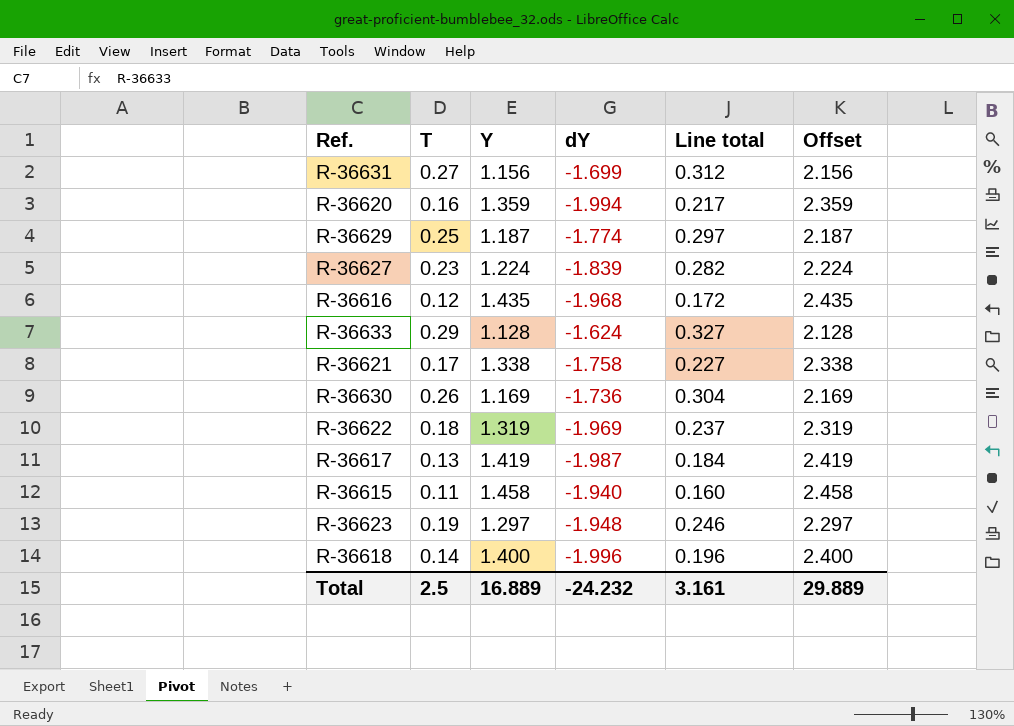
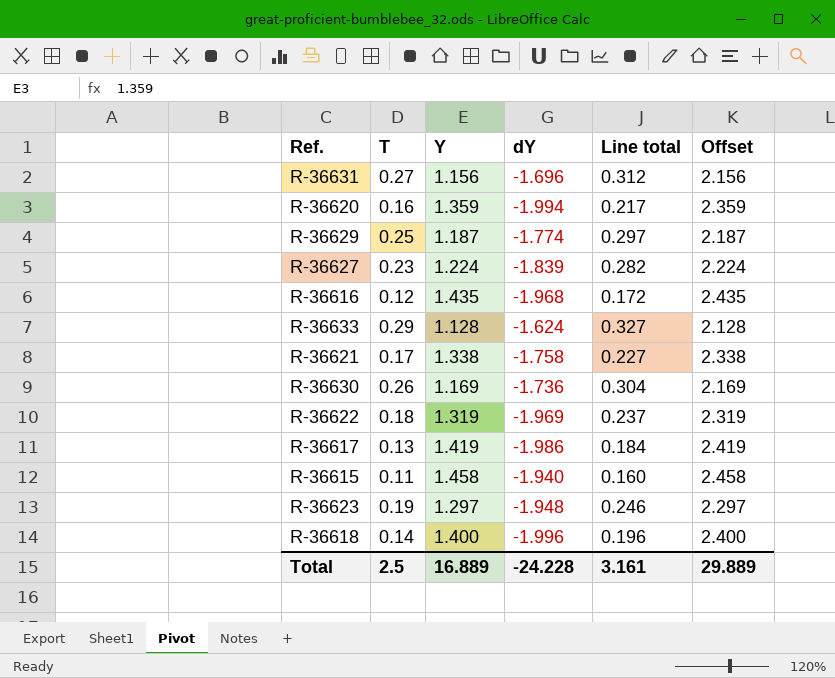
R-36631 | dY: -1.699 -> -1.696
R-36617 | dY: -1.987 -> -1.986
Total | dY: -24.232 -> -24.228

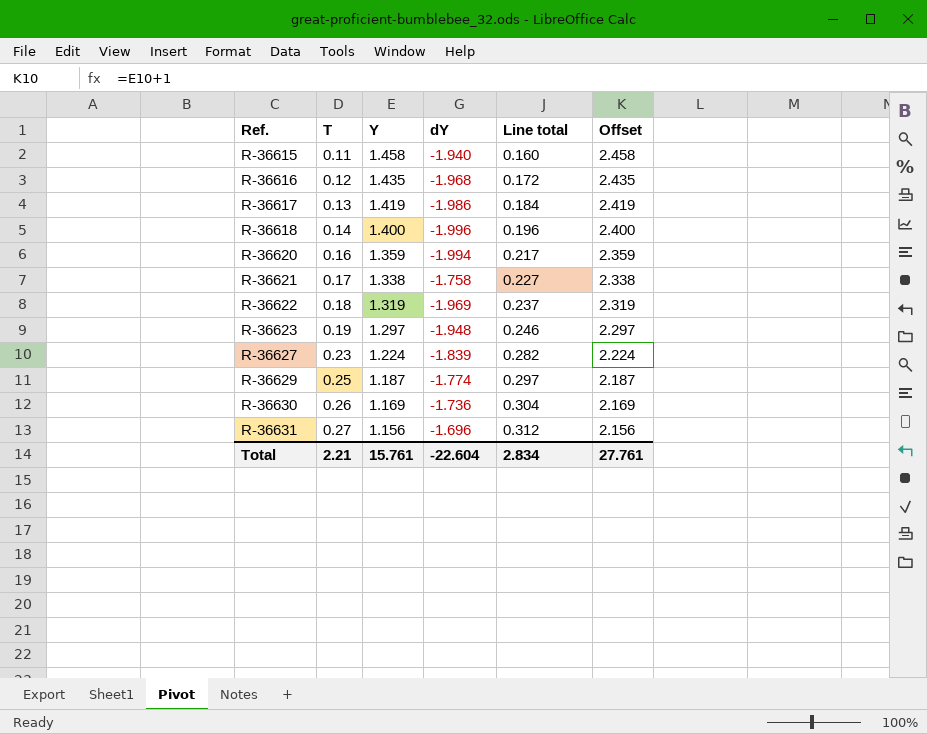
row order: none -> Ref. ascending
row R-36633: 0.29 | 1.128 | -1.624 | 0.327 | 2.128 -> none
Total | T: 2.5 -> 2.21
Total | Y: 16.889 -> 15.761
Total | dY: -24.228 -> -22.604
Total | Line total: 3.161 -> 2.834
Total | Offset: 29.889 -> 27.761

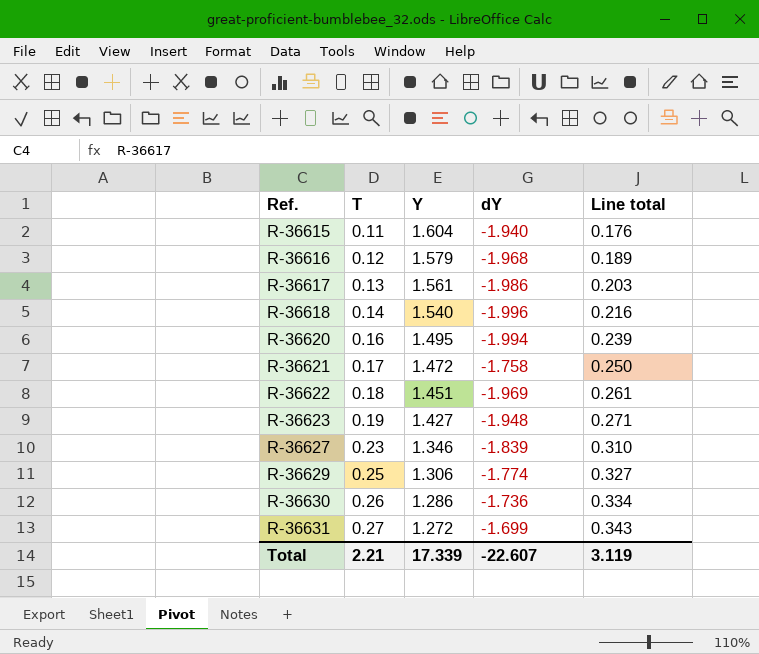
column Offset | formula: [Y] + 1 -> none
R-36615 | Y: 1.458 -> 1.604
R-36615 | Line total: 0.160 -> 0.176
R-36616 | Y: 1.435 -> 1.579
R-36616 | Line total: 0.172 -> 0.189
R-36617 | Y: 1.419 -> 1.561
R-36617 | Line total: 0.184 -> 0.203
R-36618 | Y: 1.400 -> 1.540
R-36618 | Line total: 0.196 -> 0.216
R-36620 | Y: 1.359 -> 1.495
R-36620 | Line total: 0.217 -> 0.239
R-36621 | Y: 1.338 -> 1.472
R-36621 | Line total: 0.227 -> 0.250
R-36622 | Y: 1.319 -> 1.451
R-36622 | Line total: 0.237 -> 0.261
R-36623 | Y: 1.297 -> 1.427
R-36623 | Line total: 0.246 -> 0.271
R-36627 | Y: 1.224 -> 1.346
R-36627 | Line total: 0.282 -> 0.310
R-36629 | Y: 1.187 -> 1.306
R-36629 | Line total: 0.297 -> 0.327
R-36630 | Y: 1.169 -> 1.286
R-36630 | Line total: 0.304 -> 0.334
R-36631 | Y: 1.156 -> 1.272
R-36631 | dY: -1.696 -> -1.699
R-36631 | Line total: 0.312 -> 0.343
Total | Y: 15.761 -> 17.339
Total | dY: -22.604 -> -22.607
Total | Line total: 2.834 -> 3.119

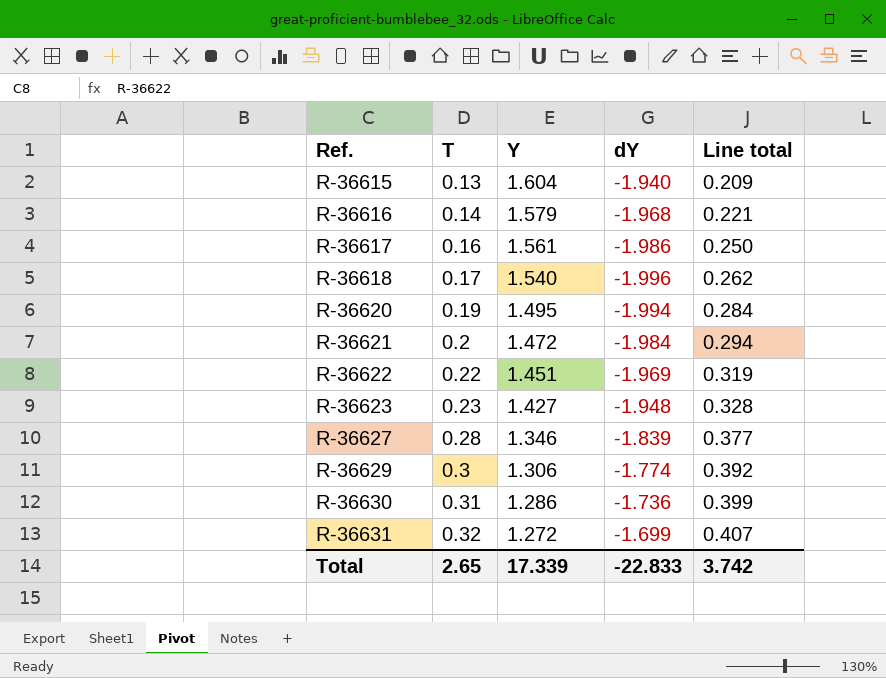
R-36615 | T: 0.11 -> 0.13
R-36615 | Line total: 0.176 -> 0.209
R-36616 | T: 0.12 -> 0.14
R-36616 | Line total: 0.189 -> 0.221
R-36617 | T: 0.13 -> 0.16
R-36617 | Line total: 0.203 -> 0.250
R-36618 | T: 0.14 -> 0.17
R-36618 | Line total: 0.216 -> 0.262
R-36620 | T: 0.16 -> 0.19
R-36620 | Line total: 0.239 -> 0.284
R-36621 | T: 0.17 -> 0.2
R-36621 | dY: -1.758 -> -1.984
R-36621 | Line total: 0.250 -> 0.294
R-36622 | T: 0.18 -> 0.22
R-36622 | Line total: 0.261 -> 0.319
R-36623 | T: 0.19 -> 0.23
R-36623 | Line total: 0.271 -> 0.328
R-36627 | T: 0.23 -> 0.28
R-36627 | Line total: 0.310 -> 0.377
R-36629 | T: 0.25 -> 0.3
R-36629 | Line total: 0.327 -> 0.392
R-36630 | T: 0.26 -> 0.31
R-36630 | Line total: 0.334 -> 0.399
R-36631 | T: 0.27 -> 0.32
R-36631 | Line total: 0.343 -> 0.407
Total | T: 2.21 -> 2.65
Total | dY: -22.607 -> -22.833
Total | Line total: 3.119 -> 3.742

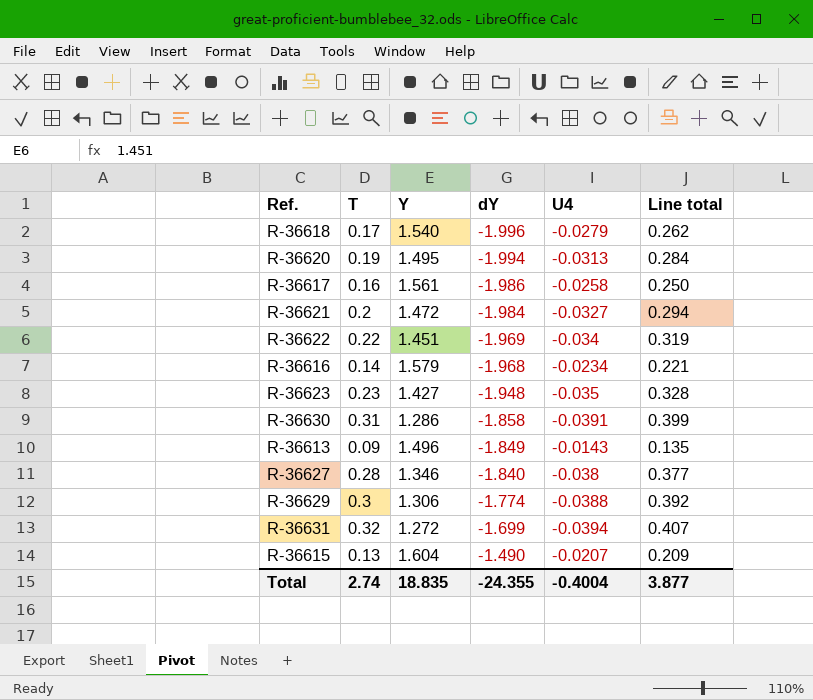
row order: Ref. ascending -> dY ascending
column U4 | position: none -> 5
R-36630 | dY: -1.736 -> -1.858
row R-36613: none -> 0.09 | 1.496 | -1.849 | -0.0143 | 0.135
R-36627 | dY: -1.839 -> -1.840
R-36615 | dY: -1.940 -> -1.490
Total | T: 2.65 -> 2.74
Total | Y: 17.339 -> 18.835
Total | dY: -22.833 -> -24.355
Total | Line total: 3.742 -> 3.877

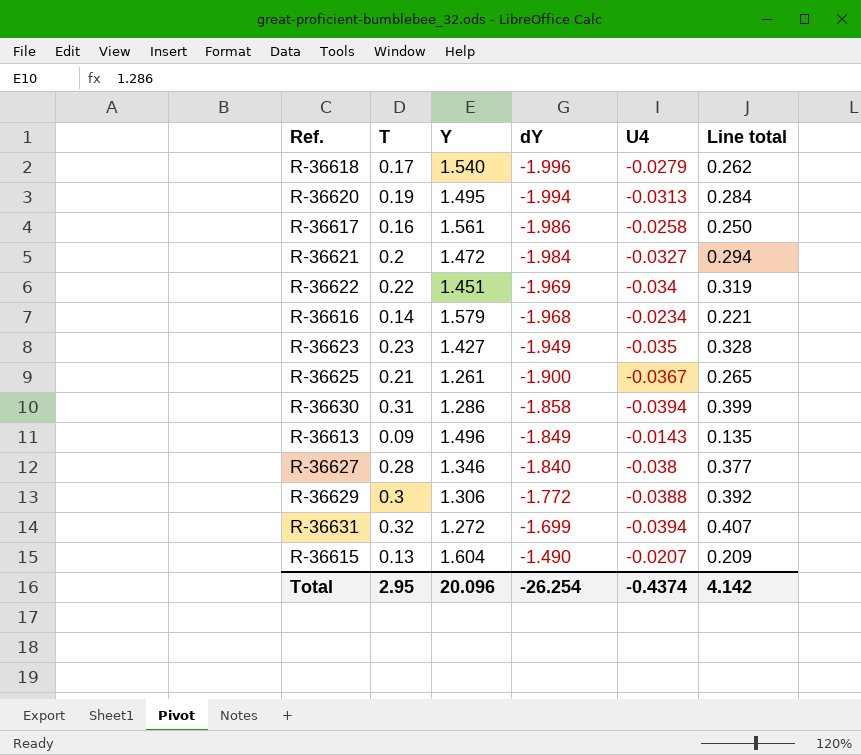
R-36623 | dY: -1.948 -> -1.949
row R-36625: none -> 0.21 | 1.261 | -1.900 | -0.0367 | 0.265
R-36630 | U4: -0.0391 -> -0.0394
R-36629 | dY: -1.774 -> -1.772
Total | T: 2.74 -> 2.95
Total | Y: 18.835 -> 20.096
Total | dY: -24.355 -> -26.254
Total | U4: -0.4004 -> -0.4374
Total | Line total: 3.877 -> 4.142

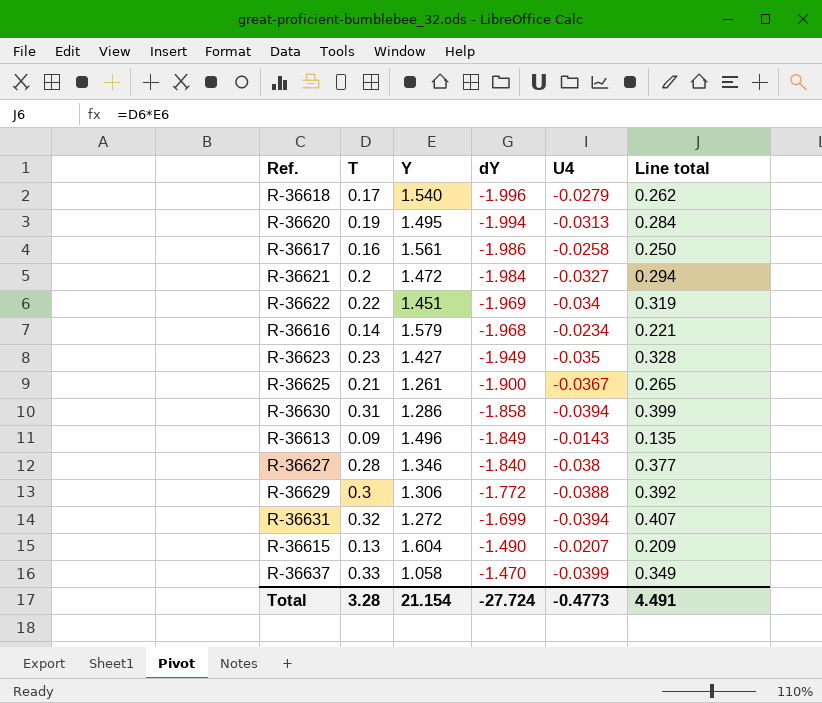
row R-36637: none -> 0.33 | 1.058 | -1.470 | -0.0399 | 0.349
Total | T: 2.95 -> 3.28
Total | Y: 20.096 -> 21.154
Total | dY: -26.254 -> -27.724
Total | U4: -0.4374 -> -0.4773
Total | Line total: 4.142 -> 4.491

